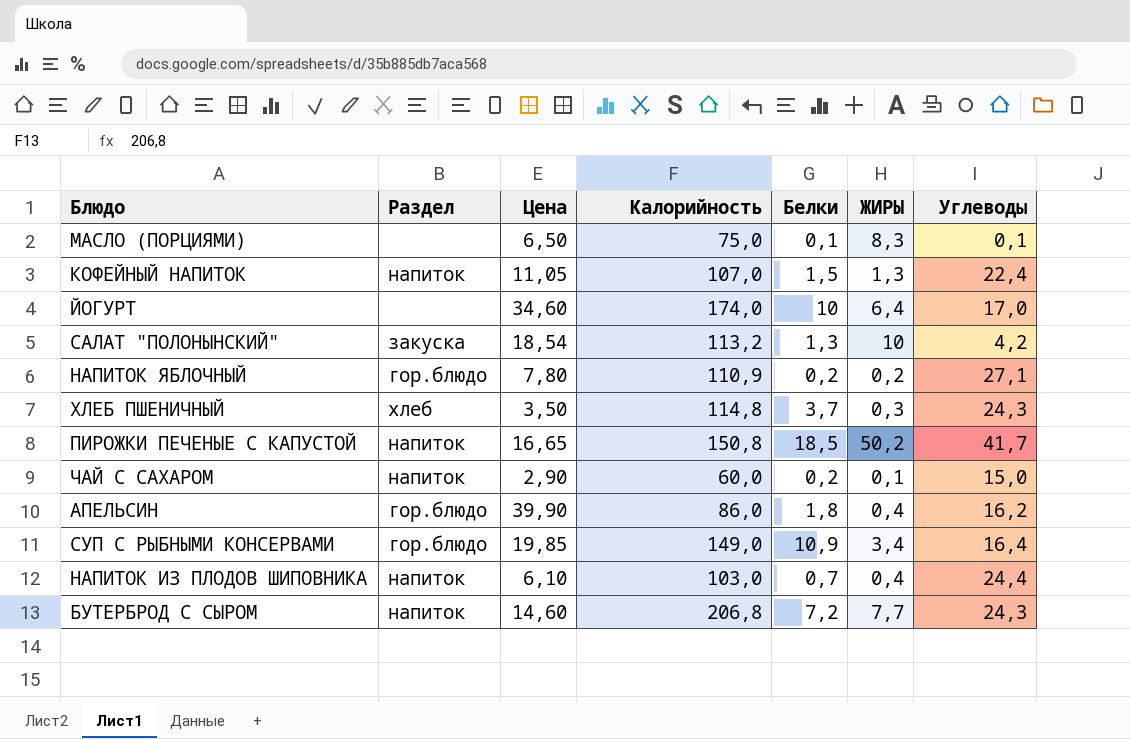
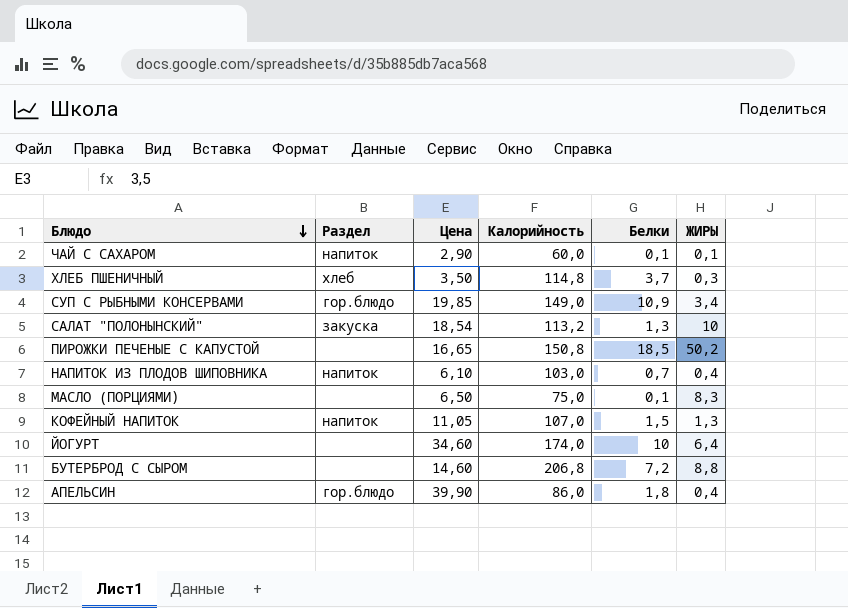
row order: none -> Блюдо descending
column Углеводы | position: 7 -> none
row НАПИТОК ЯБЛОЧНЫЙ: гор.блюдо | 7,80 | 110,9 | 0,2 | 0,2 | 27,1 -> none
ЧАЙ С САХАРОМ | Белки: 0,2 -> 0,1
ПИРОЖКИ ПЕЧЕНЫЕ С КАПУСТОЙ | Раздел: напиток -> none
БУТЕРБРОД С СЫРОМ | Раздел: напиток -> none
БУТЕРБРОД С СЫРОМ | ЖИРЫ: 7,7 -> 8,8

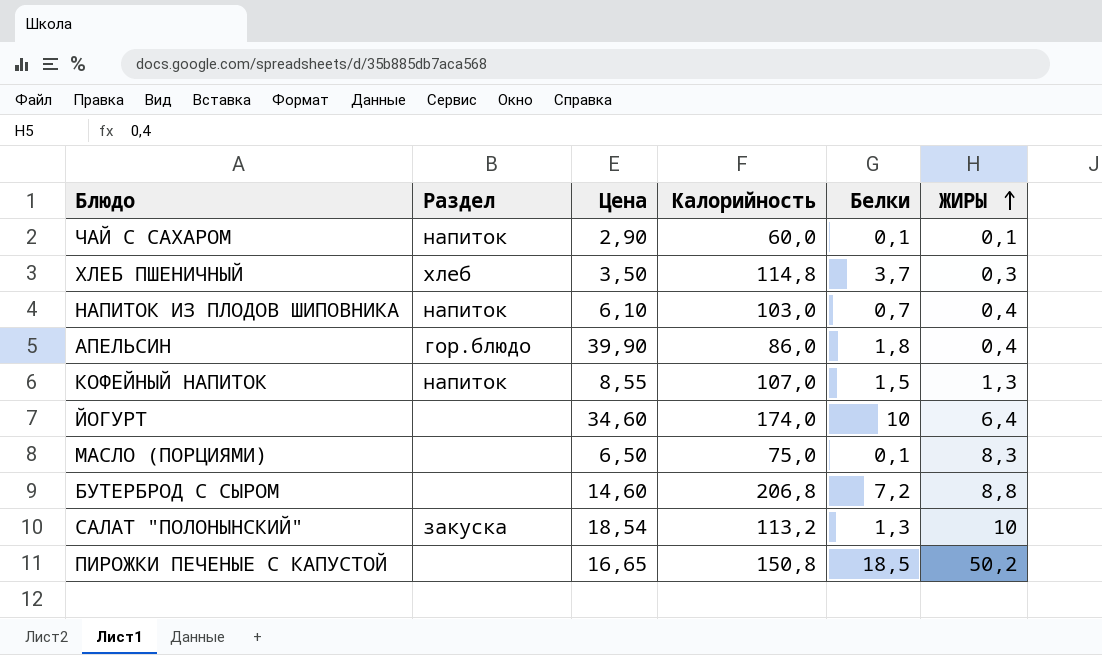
row order: Блюдо descending -> ЖИРЫ ascending
row СУП С РЫБНЫМИ КОНСЕРВАМИ: гор.блюдо | 19,85 | 149,0 | 10,9 | 3,4 -> none
КОФЕЙНЫЙ НАПИТОК | Цена: 11,05 -> 8,55

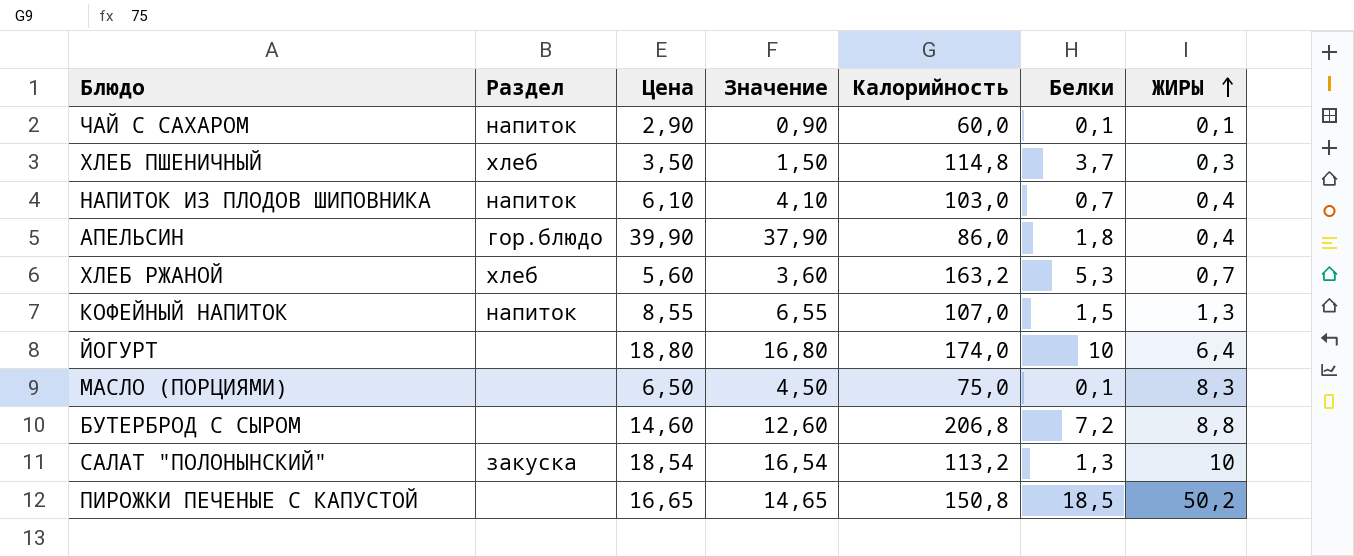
column Значение | formula: none -> [Цена] - 2
row ХЛЕБ РЖАНОЙ: none -> хлеб | 5,60 | 3,60 | 163,2 | 5,3 | 0,7
ЙОГУРТ | Цена: 34,60 -> 18,80

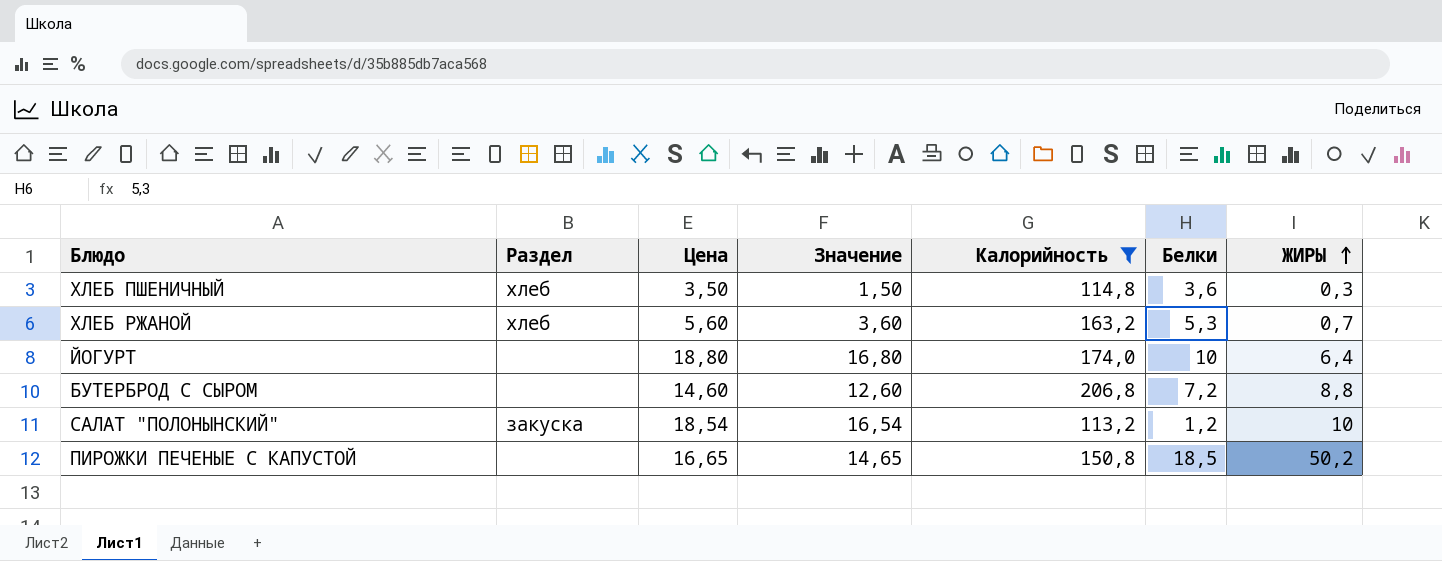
filter: none -> Калорийность >= 113,2
ХЛЕБ ПШЕНИЧНЫЙ | Белки: 3,7 -> 3,6
САЛАТ "ПОЛОНЫНСКИЙ" | Белки: 1,3 -> 1,2

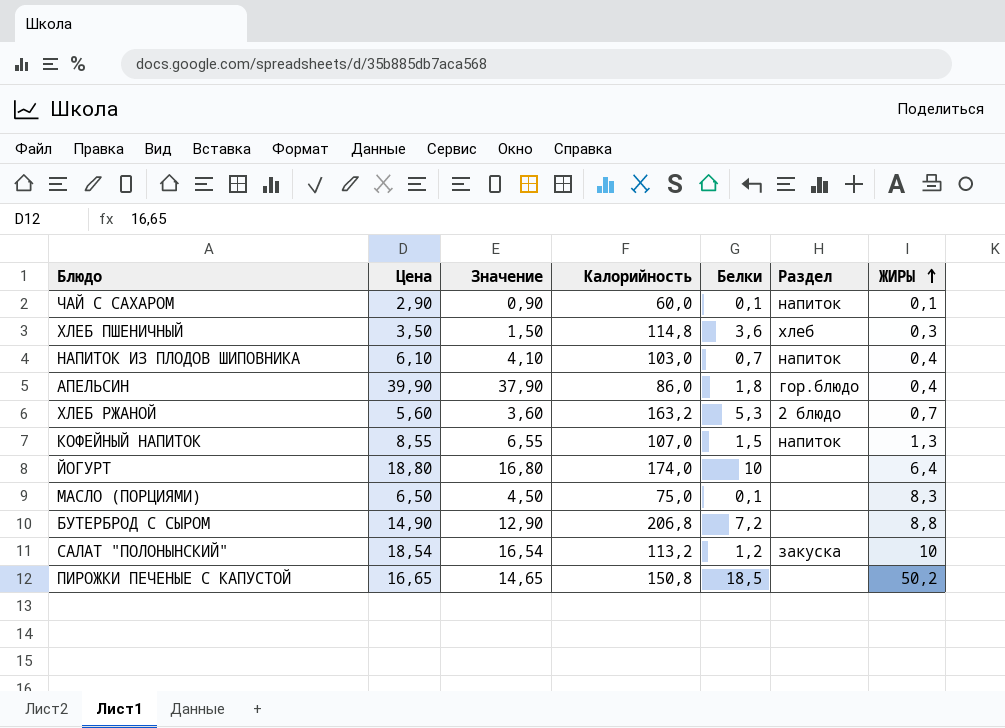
filter: Калорийность >= 113,2 -> none
column Раздел | position: 2 -> 6
ХЛЕБ РЖАНОЙ | Раздел: хлеб -> 2 блюдо
БУТЕРБРОД С СЫРОМ | Цена: 14,60 -> 14,90
БУТЕРБРОД С СЫРОМ | Значение: 12,60 -> 12,90

